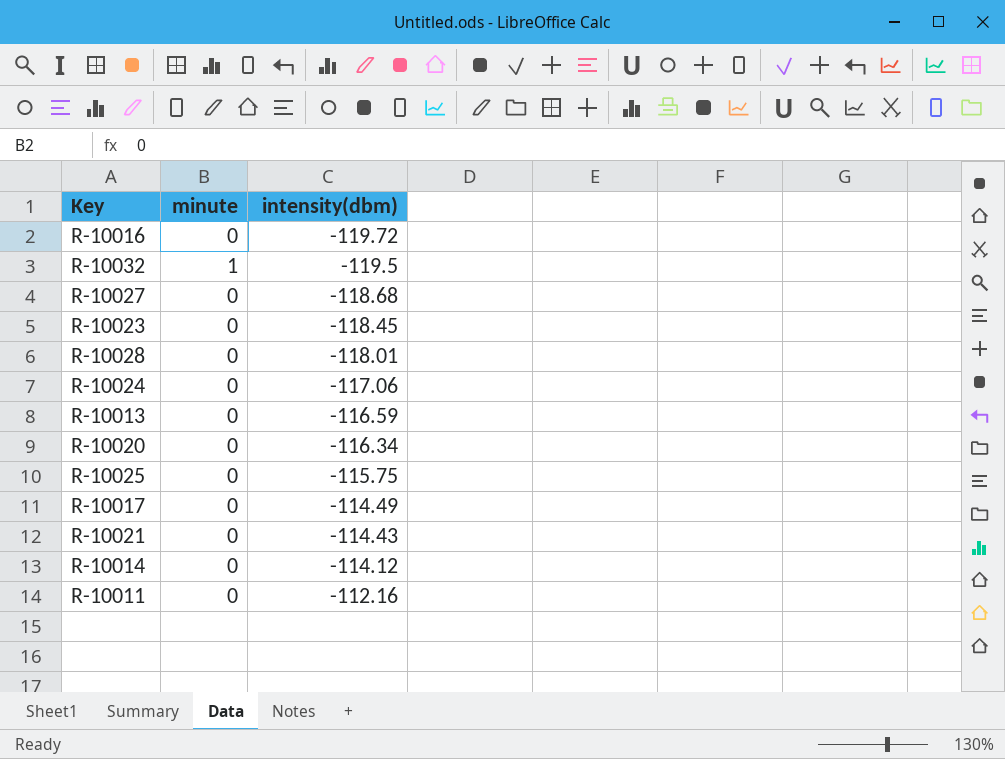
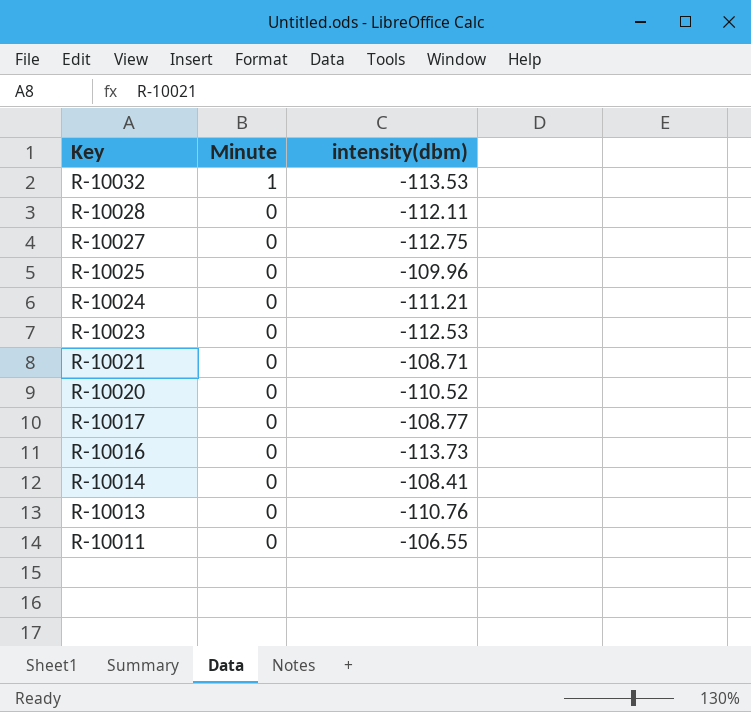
row order: intensity(dbm) ascending -> Key descending
column name: minute -> Minute
R-10032 | intensity(dbm): -119.5 -> -113.53
R-10028 | intensity(dbm): -118.01 -> -112.11
R-10027 | intensity(dbm): -118.68 -> -112.75
R-10025 | intensity(dbm): -115.75 -> -109.96
R-10024 | intensity(dbm): -117.06 -> -111.21
R-10023 | intensity(dbm): -118.45 -> -112.53
R-10021 | intensity(dbm): -114.43 -> -108.71
R-10020 | intensity(dbm): -116.34 -> -110.52
R-10017 | intensity(dbm): -114.49 -> -108.77
R-10016 | intensity(dbm): -119.72 -> -113.73
R-10014 | intensity(dbm): -114.12 -> -108.41
R-10013 | intensity(dbm): -116.59 -> -110.76
R-10011 | intensity(dbm): -112.16 -> -106.55

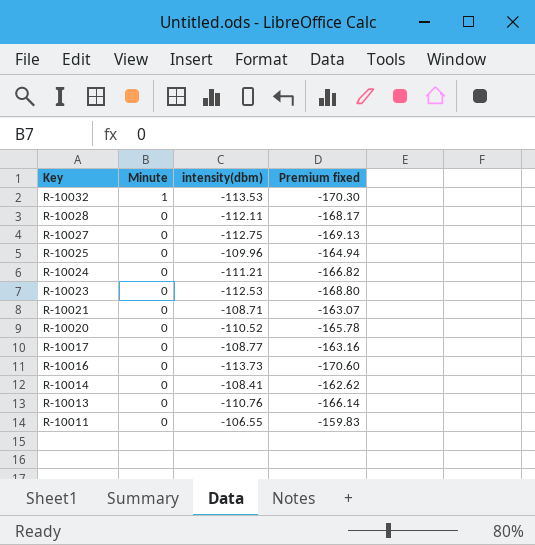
column Premium fixed | formula: none -> [intensity(dbm)] * 1.5

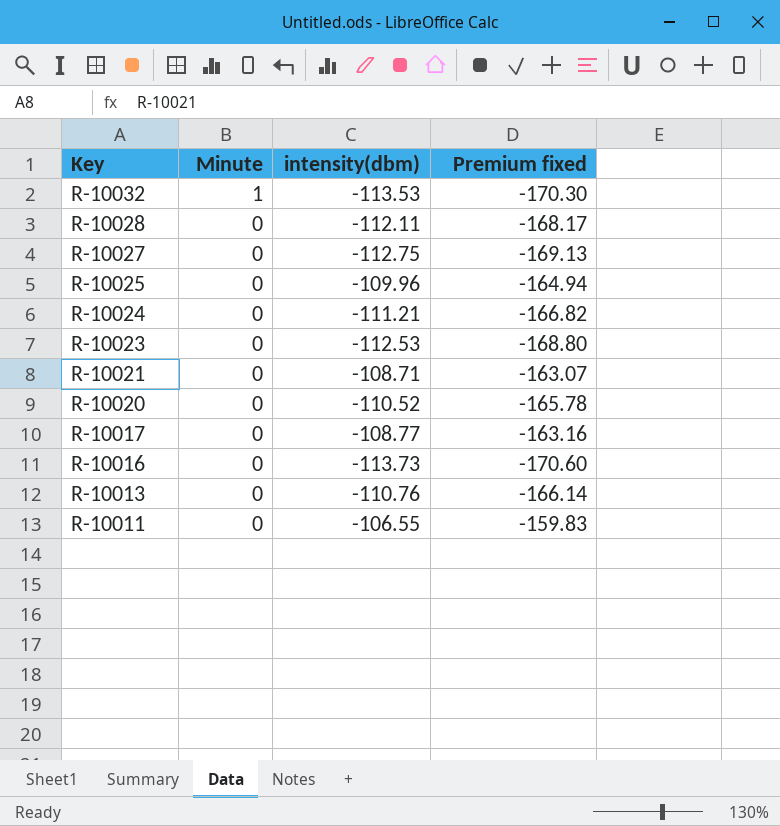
row R-10014: 0 | -108.41 | -162.62 -> none

